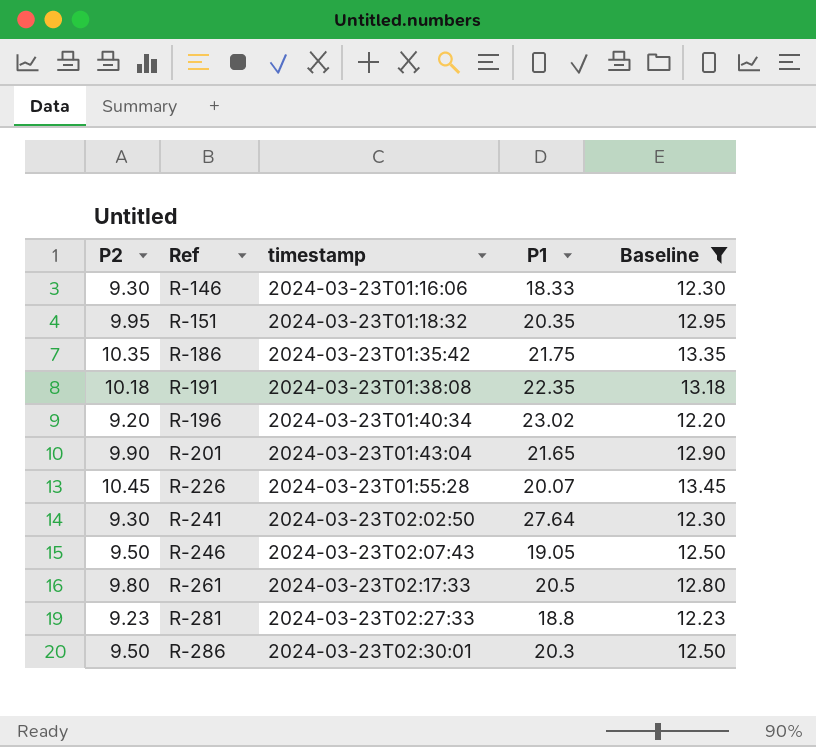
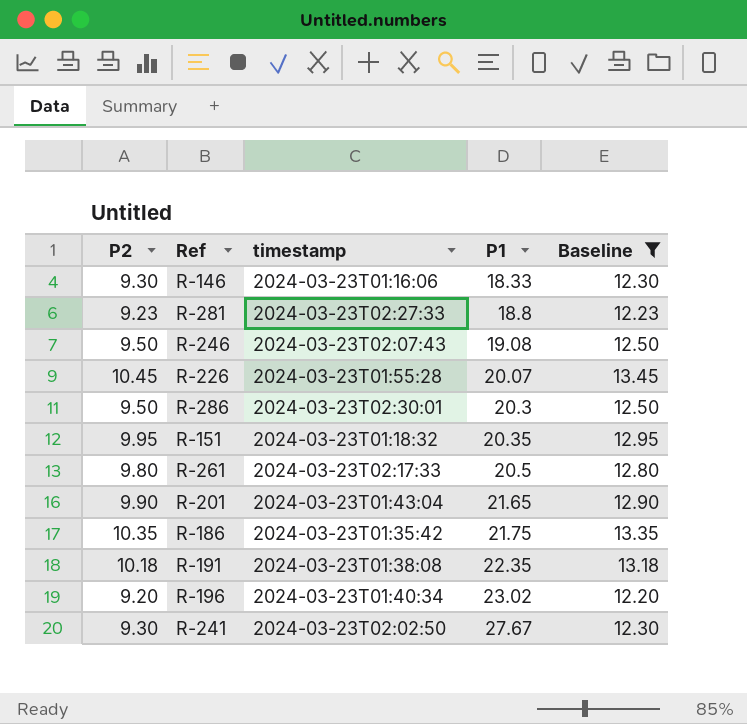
row order: Ref ascending -> P1 ascending
R-246 | P1: 19.05 -> 19.08
R-241 | P1: 27.64 -> 27.67

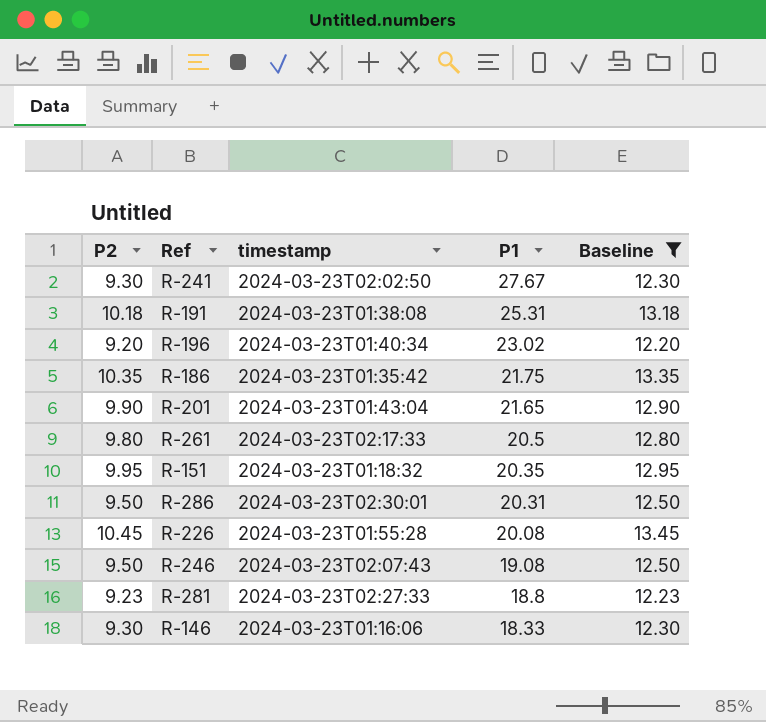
row order: P1 ascending -> P1 descending
R-191 | P1: 22.35 -> 25.31
R-286 | P1: 20.3 -> 20.31
R-226 | P1: 20.07 -> 20.08

